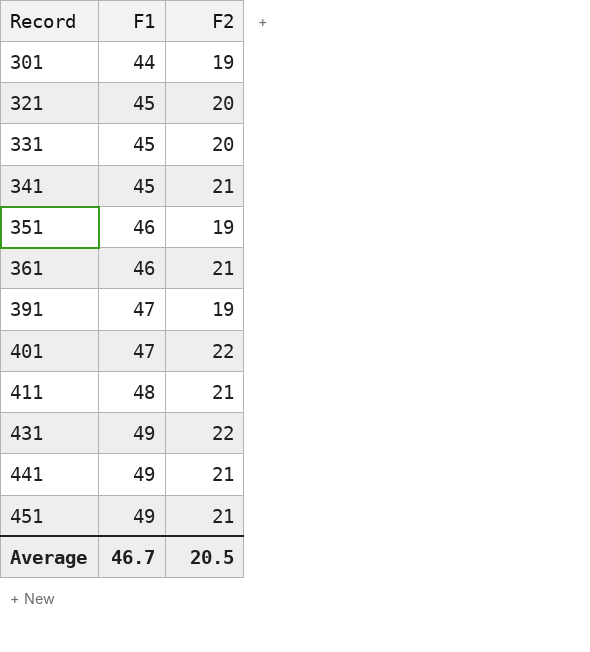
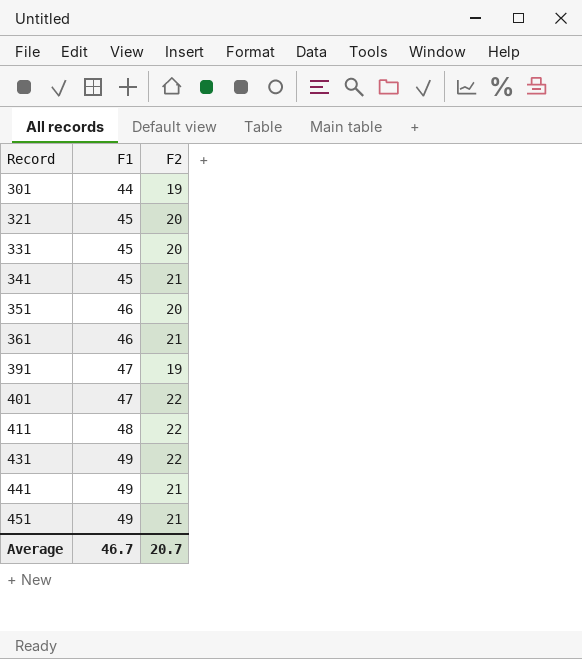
351 | F2: 19 -> 20
411 | F2: 21 -> 22
Average | F2: 20.5 -> 20.7

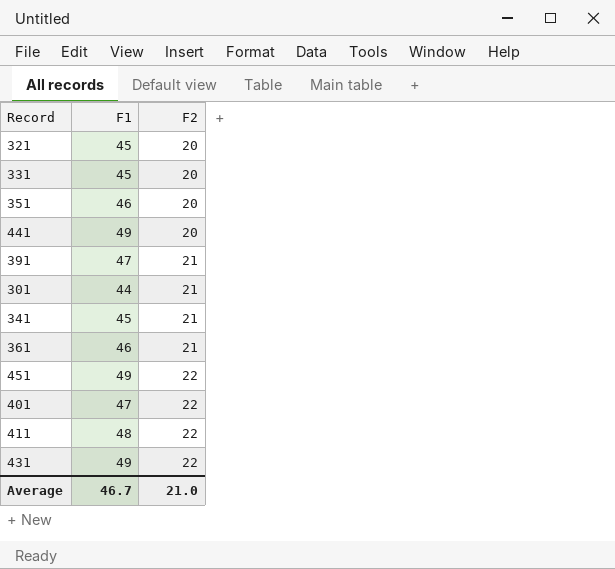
row order: Record ascending -> F2 ascending
441 | F2: 21 -> 20
391 | F2: 19 -> 21
301 | F2: 19 -> 21
451 | F2: 21 -> 22
Average | F2: 20.7 -> 21.0

